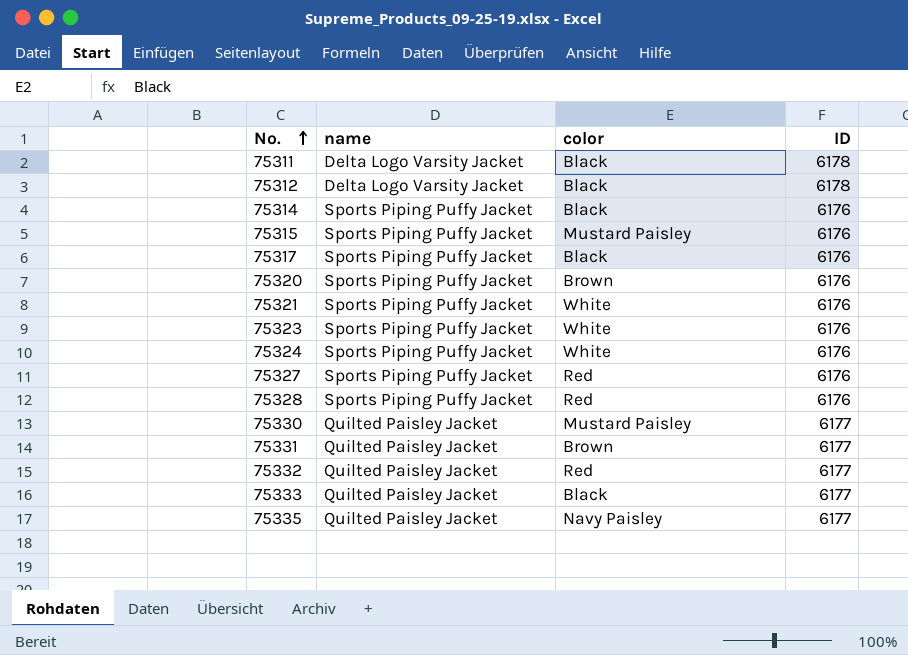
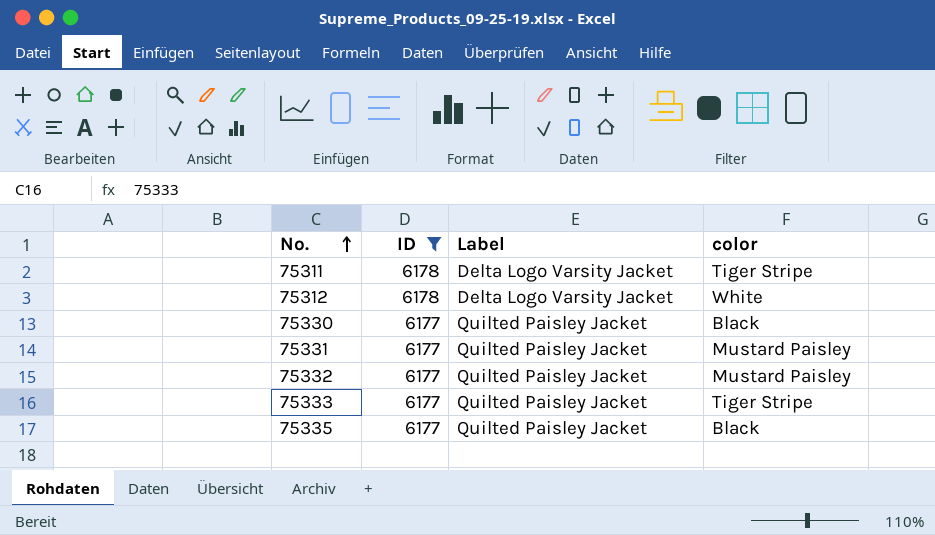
filter: none -> ID != 6176
column ID | position: 4 -> 2
column name: name -> Label
75311 | color: Black -> Tiger Stripe
75312 | color: Black -> White
75330 | color: Mustard Paisley -> Black
75331 | color: Brown -> Mustard Paisley
75332 | color: Red -> Mustard Paisley
75333 | color: Black -> Tiger Stripe
75335 | color: Navy Paisley -> Black

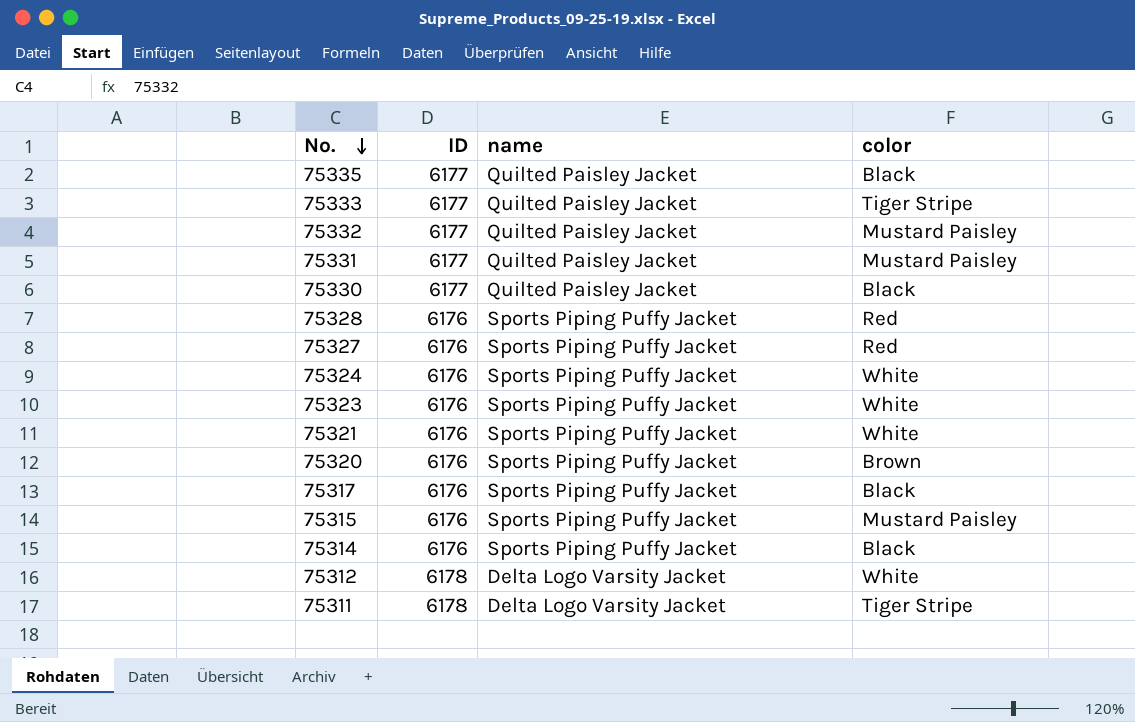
filter: ID != 6176 -> none
row order: No. ascending -> No. descending
column name: Label -> name

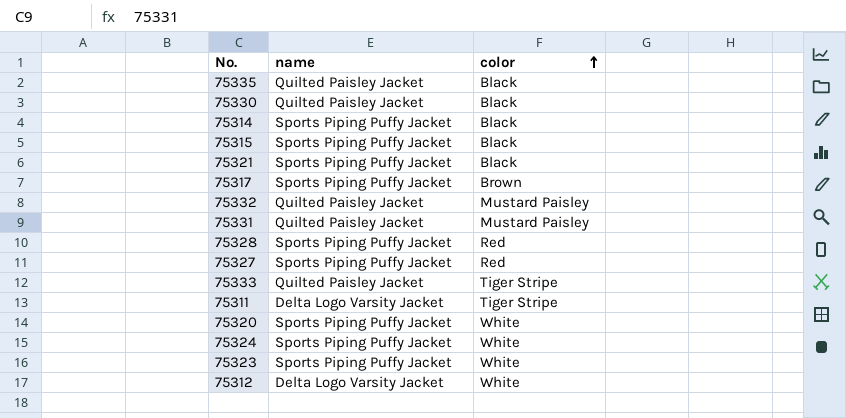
row order: No. descending -> color ascending
column ID | position: 2 -> none
75315 | color: Mustard Paisley -> Black
75321 | color: White -> Black
75317 | color: Black -> Brown
75320 | color: Brown -> White

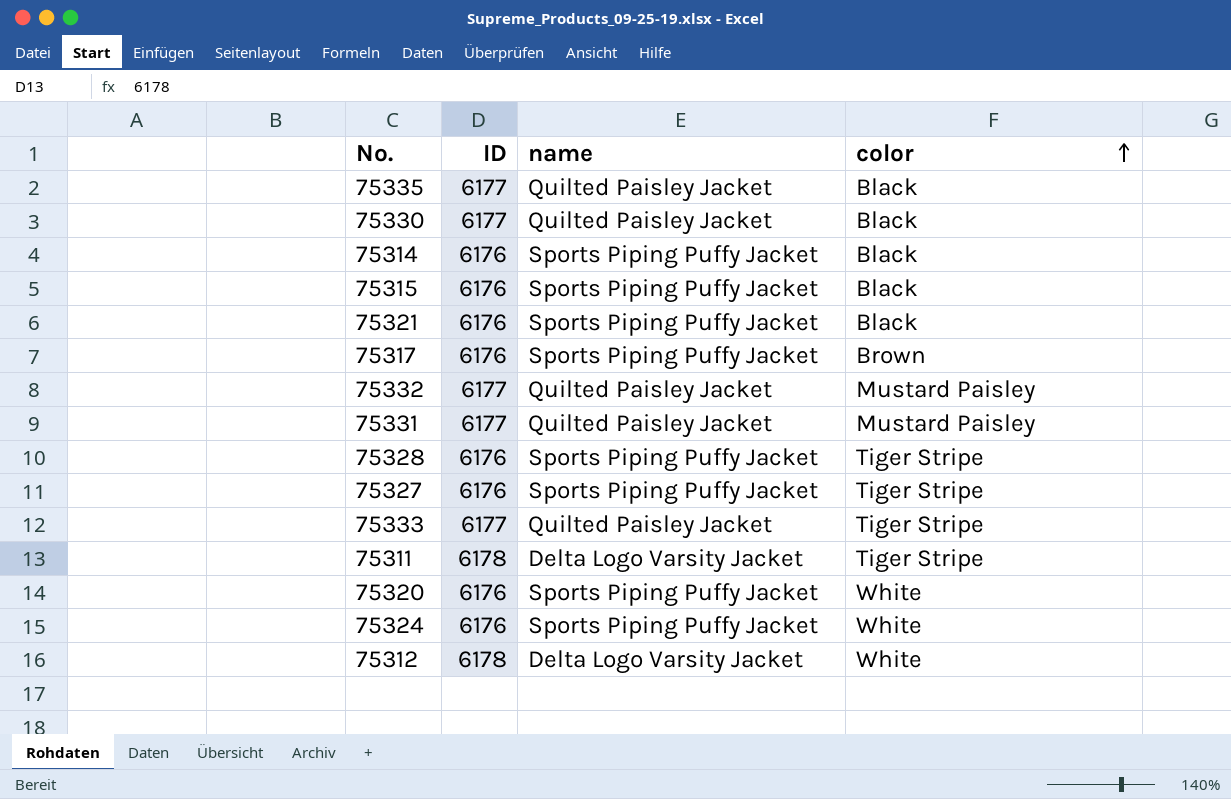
column ID | position: none -> 2
row 75323: Sports Piping Puffy Jacket | White -> none
75328 | color: Red -> Tiger Stripe
75327 | color: Red -> Tiger Stripe

